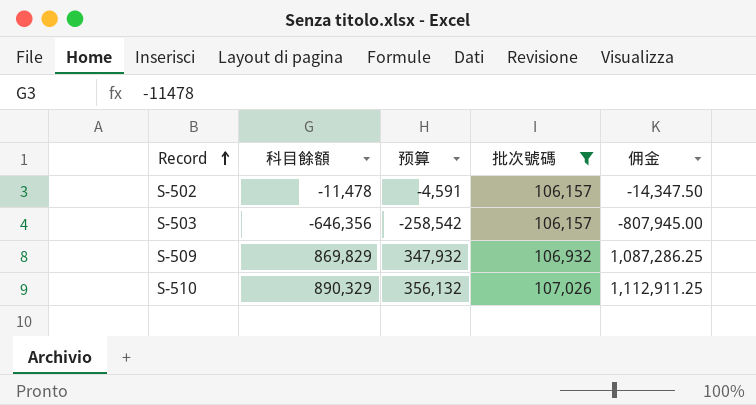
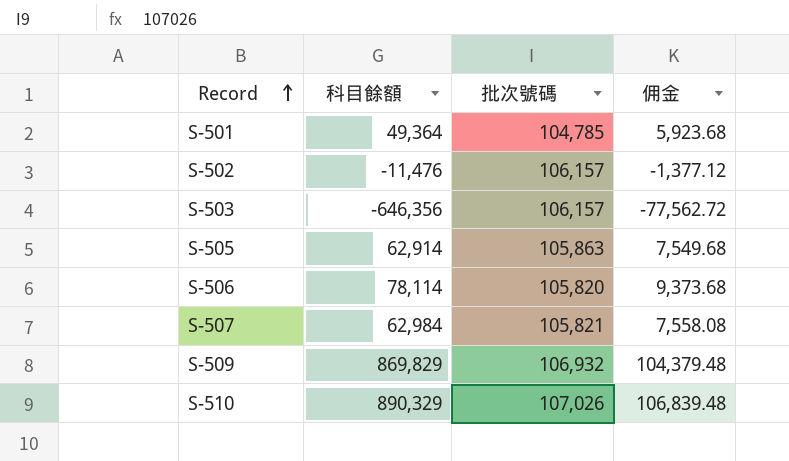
filter: 批次號碼 >= 106,157 -> none
column 预算 | formula: [科目餘額] * 0.4 -> none
column 佣金 | formula: [科目餘額] * 1.25 -> [科目餘額] * 0.12
S-502 | 科目餘額: -11,478 -> -11,476

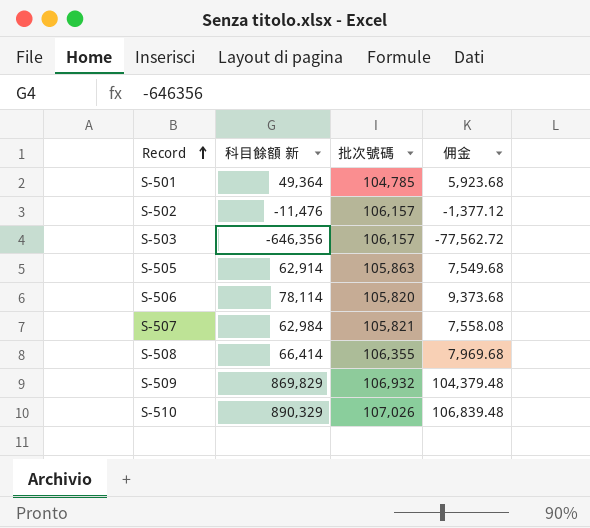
column name: 科目餘額 -> 科目餘額 新
row S-508: none -> 66,414 | 106,355 | 7,969.68

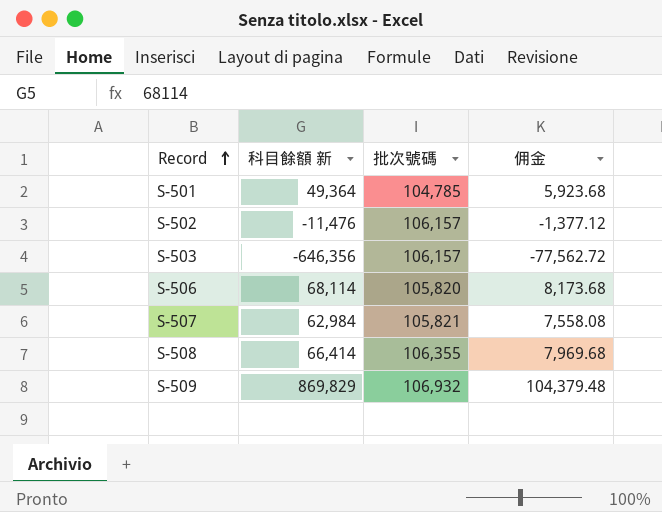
row S-505: 62,914 | 105,863 | 7,549.68 -> none
row S-510: 890,329 | 107,026 | 106,839.48 -> none
S-506 | 科目餘額 新: 78,114 -> 68,114
S-506 | 佣金: 9,373.68 -> 8,173.68

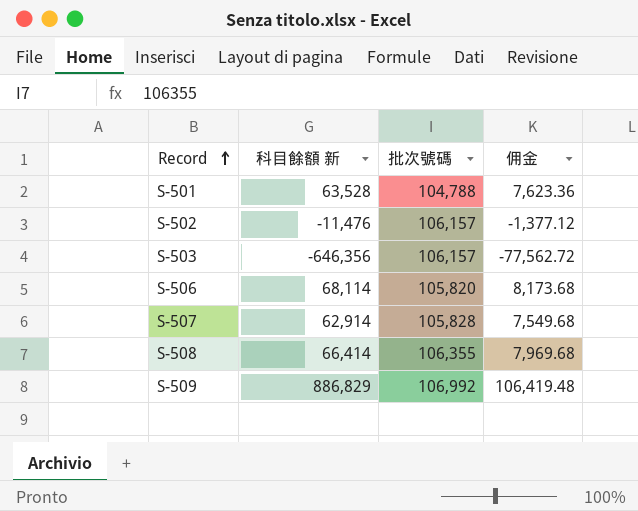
S-501 | 科目餘額 新: 49,364 -> 63,528
S-501 | 批次號碼: 104,785 -> 104,788
S-501 | 佣金: 5,923.68 -> 7,623.36
S-507 | 科目餘額 新: 62,984 -> 62,914
S-507 | 批次號碼: 105,821 -> 105,828
S-507 | 佣金: 7,558.08 -> 7,549.68
S-509 | 科目餘額 新: 869,829 -> 886,829
S-509 | 批次號碼: 106,932 -> 106,992
S-509 | 佣金: 104,379.48 -> 106,419.48

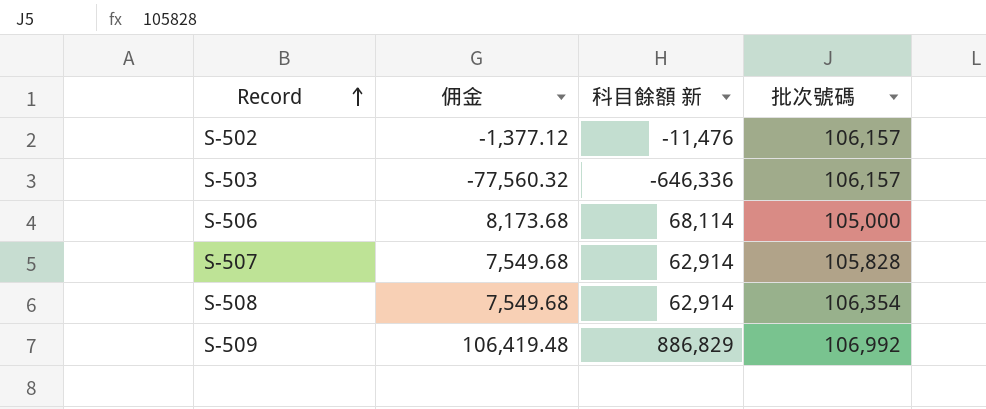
column 佣金 | position: 4 -> 2
row S-501: 63,528 | 104,788 | 7,623.36 -> none
S-503 | 佣金: -77,562.72 -> -77,560.32
S-503 | 科目餘額 新: -646,356 -> -646,336
S-506 | 批次號碼: 105,820 -> 105,000
S-508 | 佣金: 7,969.68 -> 7,549.68
S-508 | 科目餘額 新: 66,414 -> 62,914
S-508 | 批次號碼: 106,355 -> 106,354

